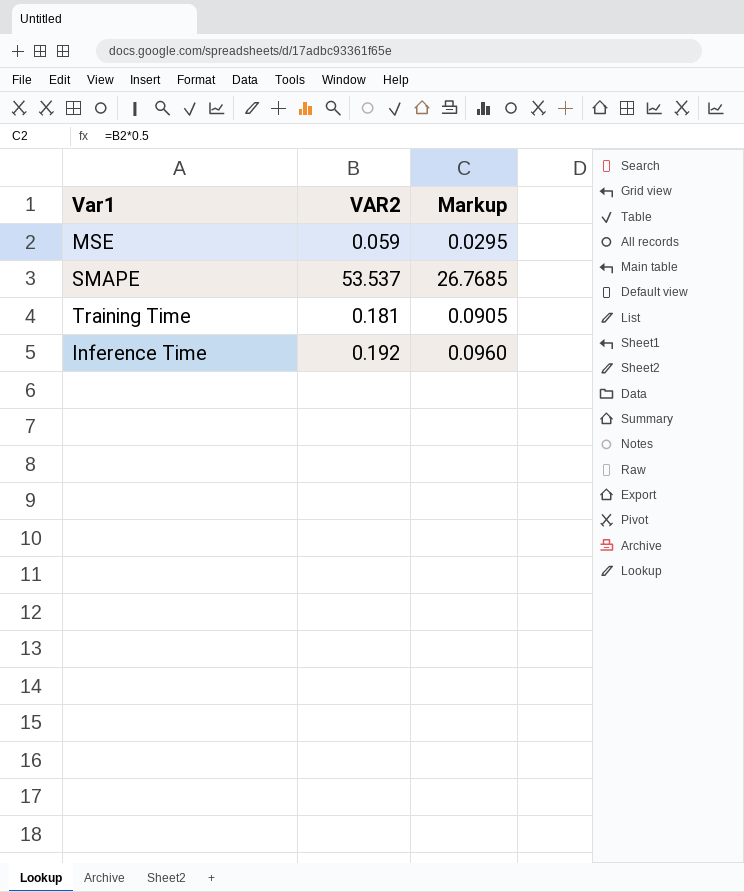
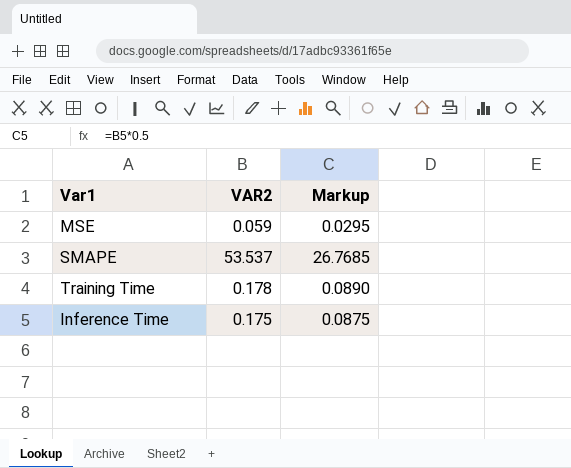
Training Time | VAR2: 0.181 -> 0.178
Training Time | Markup: 0.0905 -> 0.0890
Inference Time | VAR2: 0.192 -> 0.175
Inference Time | Markup: 0.0960 -> 0.0875

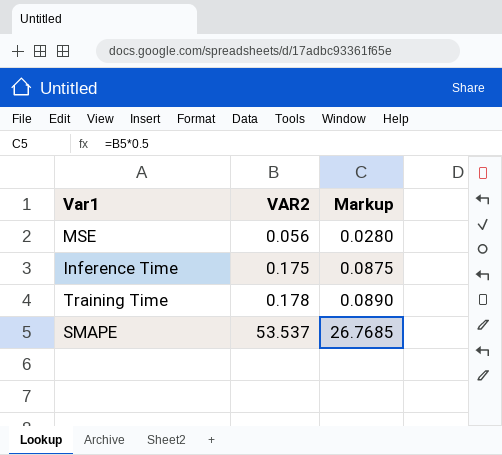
row order: none -> VAR2 ascending
MSE | VAR2: 0.059 -> 0.056
MSE | Markup: 0.0295 -> 0.0280

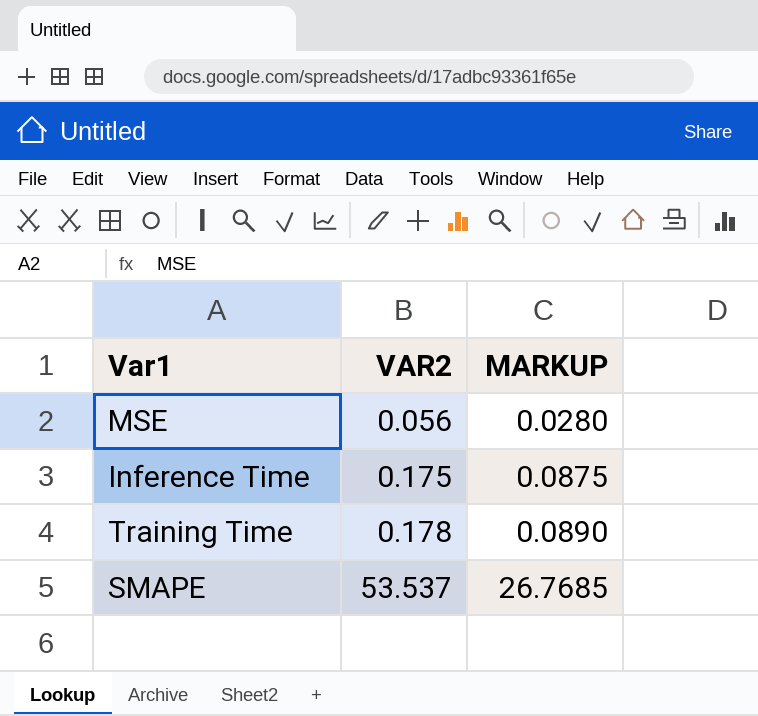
column name: Markup -> MARKUP

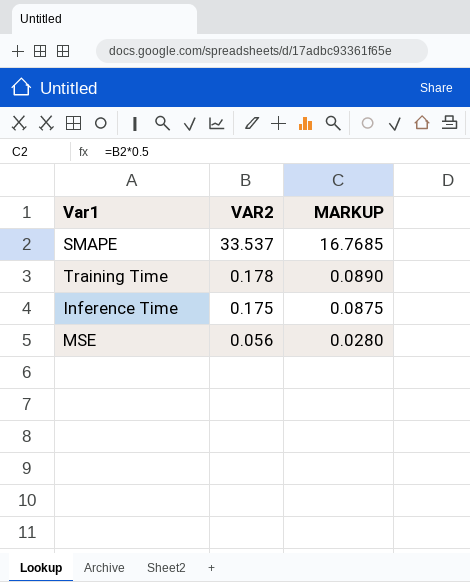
row order: VAR2 ascending -> VAR2 descending
SMAPE | VAR2: 53.537 -> 33.537
SMAPE | MARKUP: 26.7685 -> 16.7685

